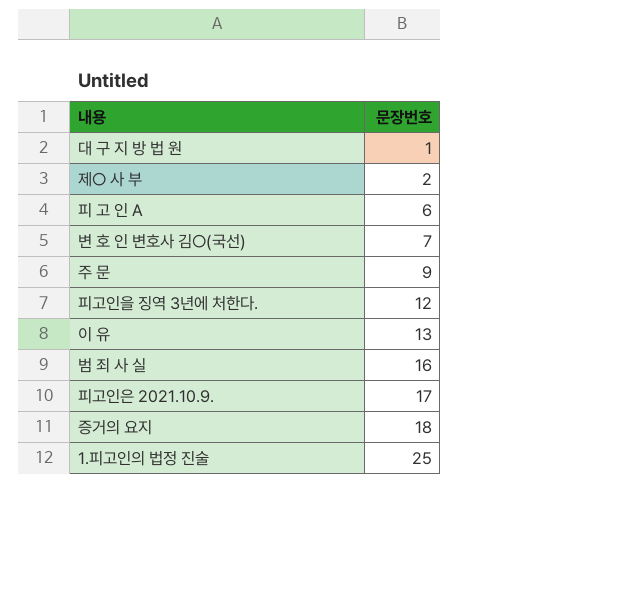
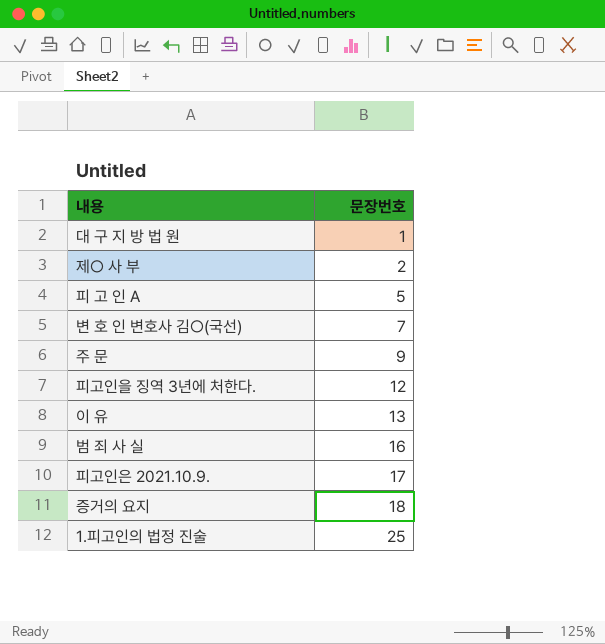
피 고 인 A | 문장번호: 6 -> 5

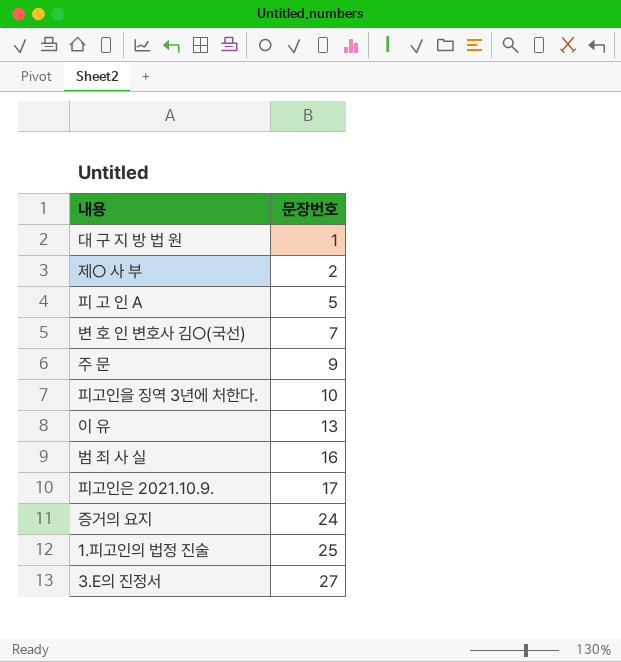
피고인을 징역 3년에 처한다. | 문장번호: 12 -> 10
증거의 요지 | 문장번호: 18 -> 24
row 3.E의 진정서: none -> 27

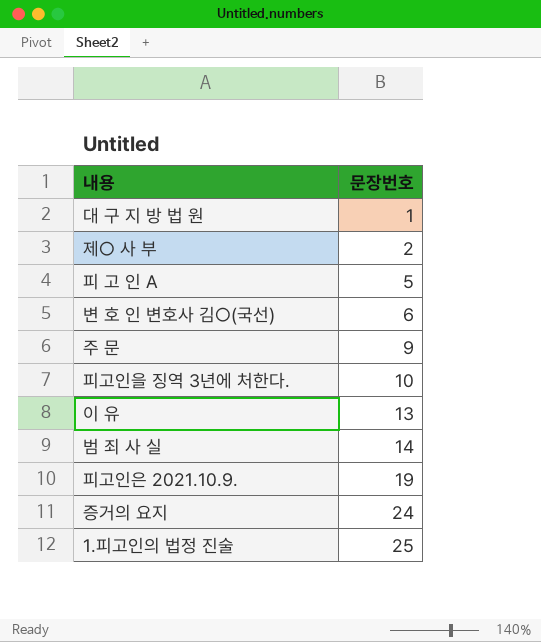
row 3.E의 진정서: 27 -> none
변 호 인 변호사 김○(국선) | 문장번호: 7 -> 6
범 죄 사 실 | 문장번호: 16 -> 14
피고인은 2021.10.9. | 문장번호: 17 -> 19

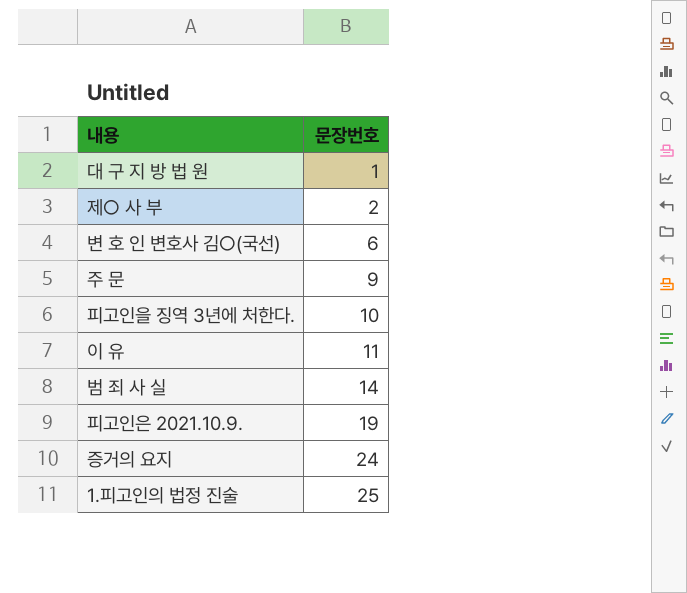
row 피 고 인 A: 5 -> none
이 유 | 문장번호: 13 -> 11

